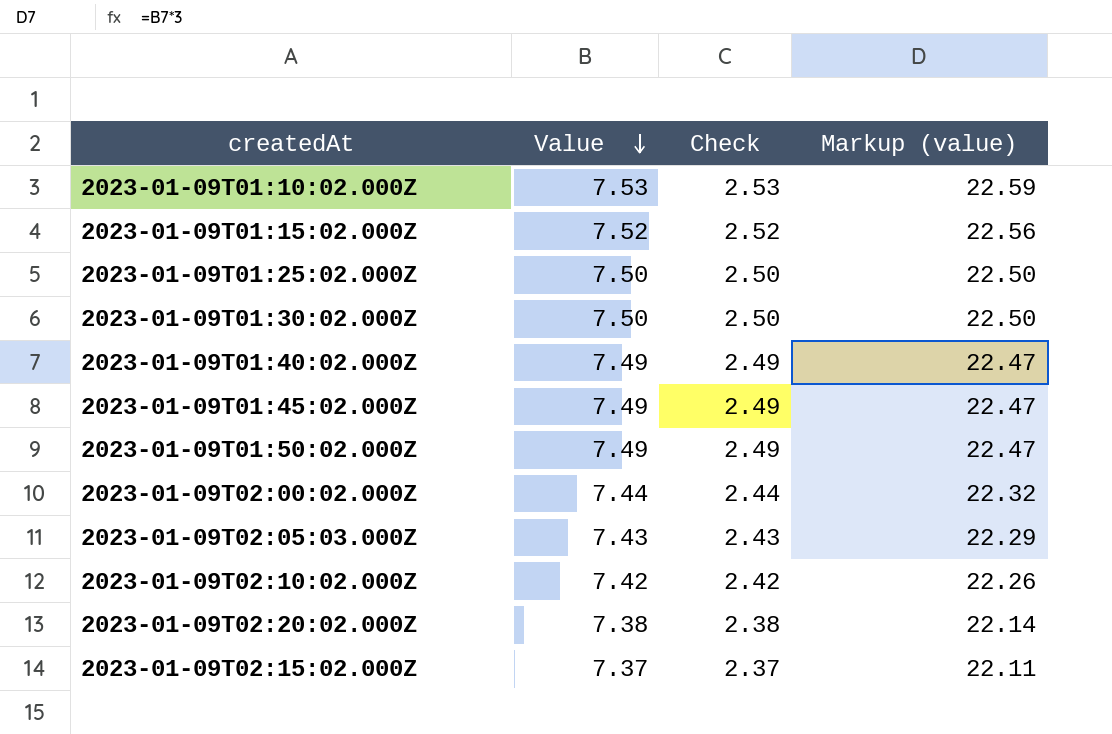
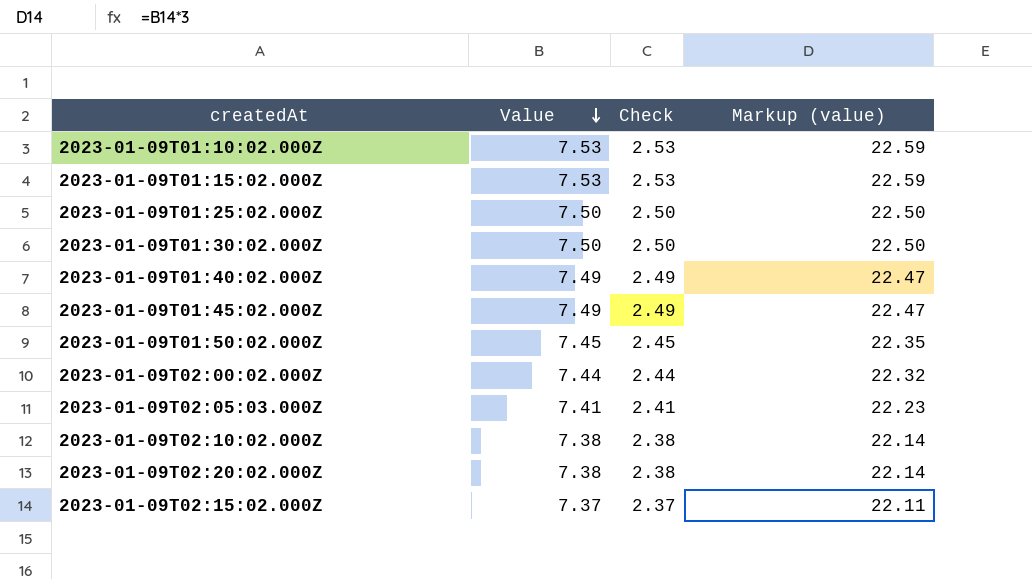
2023-01-09T01:15:02.000Z | Value: 7.52 -> 7.53
2023-01-09T01:15:02.000Z | Check: 2.52 -> 2.53
2023-01-09T01:15:02.000Z | Markup (value): 22.56 -> 22.59
2023-01-09T01:50:02.000Z | Value: 7.49 -> 7.45
2023-01-09T01:50:02.000Z | Check: 2.49 -> 2.45
2023-01-09T01:50:02.000Z | Markup (value): 22.47 -> 22.35
2023-01-09T02:05:03.000Z | Value: 7.43 -> 7.41
2023-01-09T02:05:03.000Z | Check: 2.43 -> 2.41
2023-01-09T02:05:03.000Z | Markup (value): 22.29 -> 22.23
2023-01-09T02:10:02.000Z | Value: 7.42 -> 7.38
2023-01-09T02:10:02.000Z | Check: 2.42 -> 2.38
2023-01-09T02:10:02.000Z | Markup (value): 22.26 -> 22.14

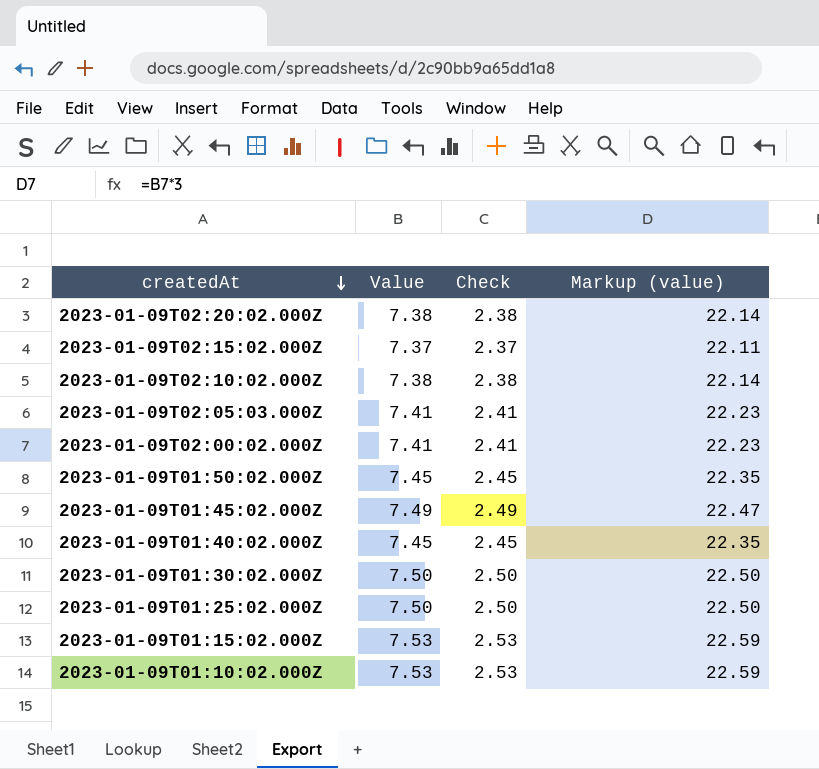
row order: Value descending -> createdAt descending
2023-01-09T02:00:02.000Z | Value: 7.44 -> 7.41
2023-01-09T02:00:02.000Z | Check: 2.44 -> 2.41
2023-01-09T02:00:02.000Z | Markup (value): 22.32 -> 22.23
2023-01-09T01:40:02.000Z | Value: 7.49 -> 7.45
2023-01-09T01:40:02.000Z | Check: 2.49 -> 2.45
2023-01-09T01:40:02.000Z | Markup (value): 22.47 -> 22.35

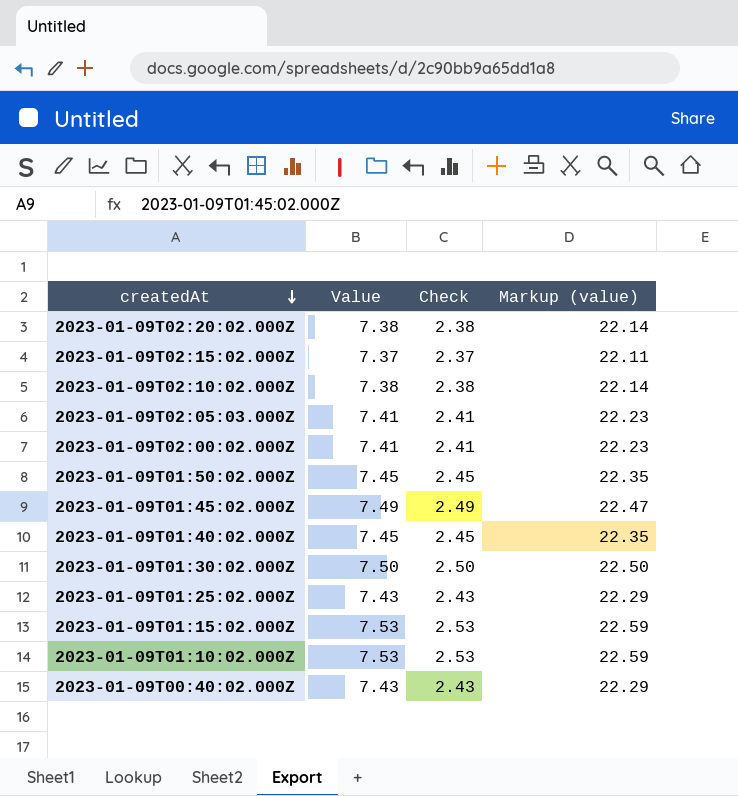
2023-01-09T01:25:02.000Z | Value: 7.50 -> 7.43
2023-01-09T01:25:02.000Z | Check: 2.50 -> 2.43
2023-01-09T01:25:02.000Z | Markup (value): 22.50 -> 22.29
row 2023-01-09T00:40:02.000Z: none -> 7.43 | 2.43 | 22.29

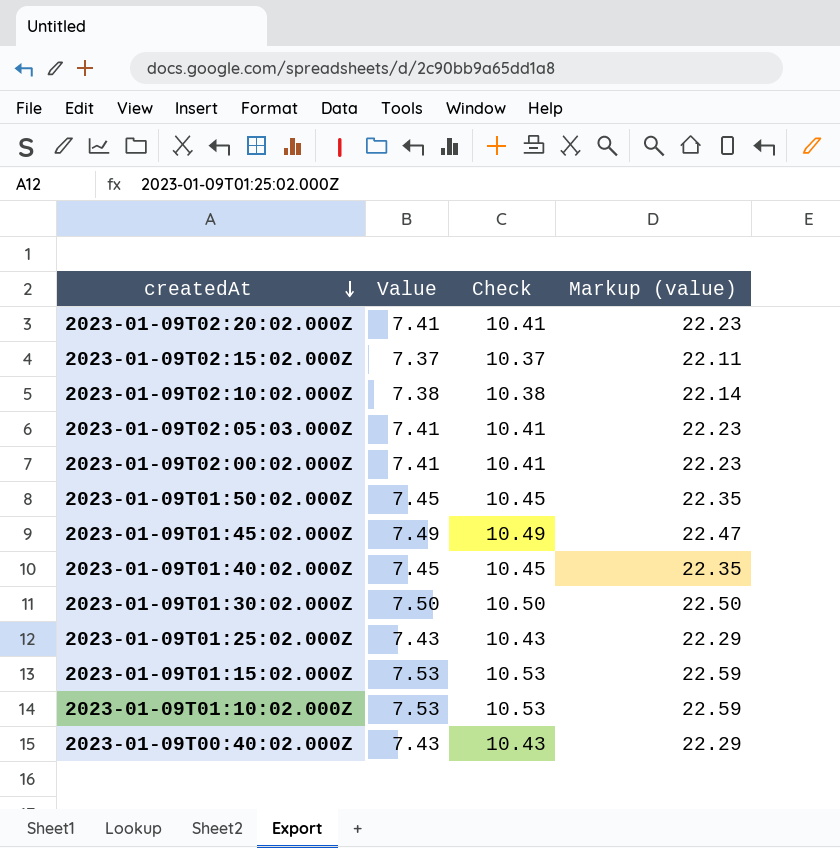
column Check | formula: [Value] - 5 -> [Value] + 3
2023-01-09T02:20:02.000Z | Value: 7.38 -> 7.41
2023-01-09T02:20:02.000Z | Markup (value): 22.14 -> 22.23

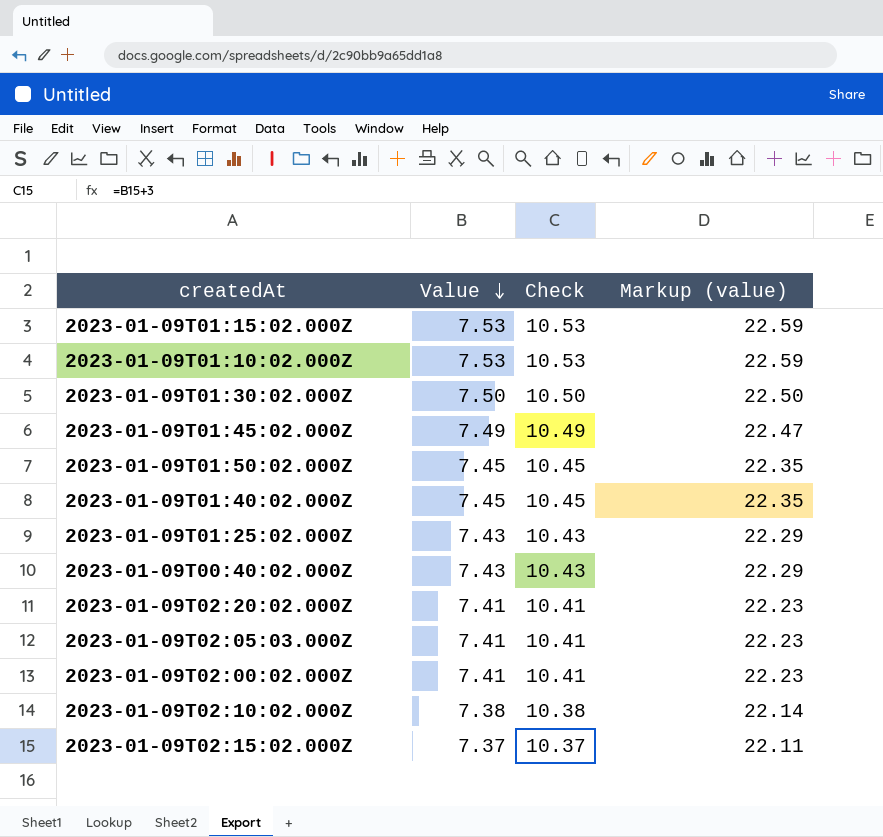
row order: createdAt descending -> Value descending

